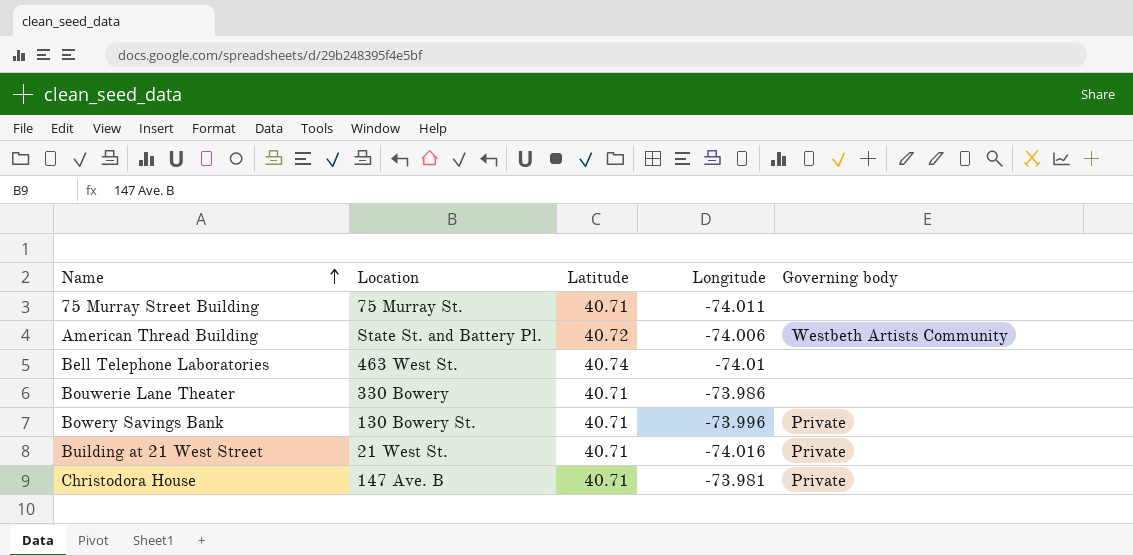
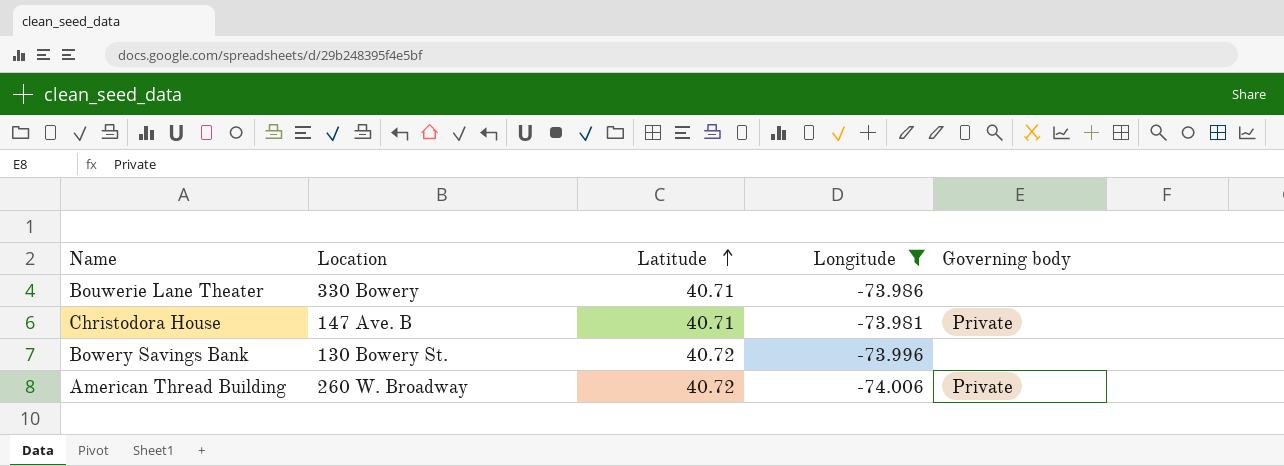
filter: none -> Longitude >= -74.006
row order: Name ascending -> Latitude ascending
Bowery Savings Bank | Latitude: 40.71 -> 40.72
Bowery Savings Bank | Governing body: Private -> none
American Thread Building | Location: State St. and Battery Pl. -> 260 W. Broadway
American Thread Building | Governing body: Westbeth Artists Community -> Private

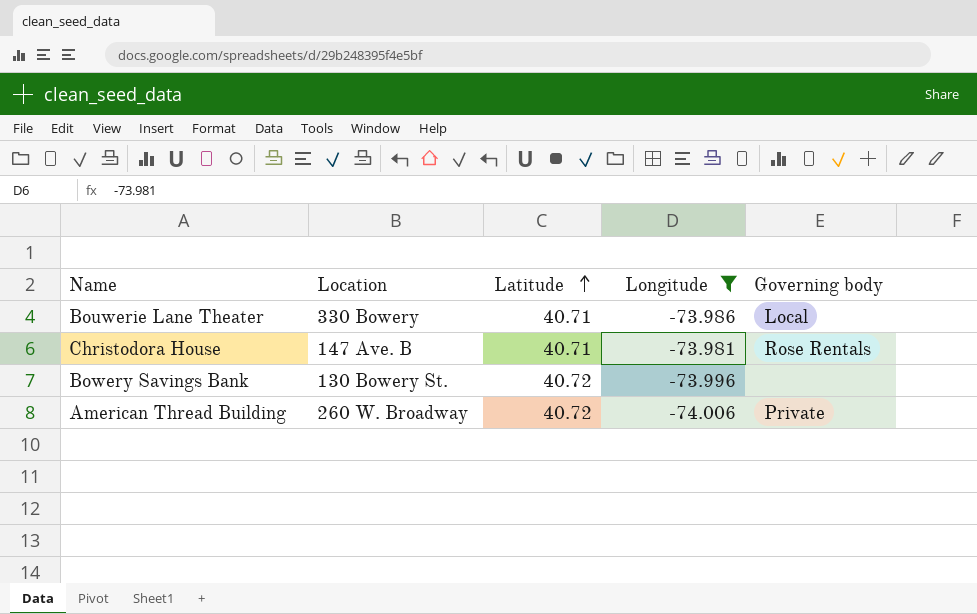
Bouwerie Lane Theater | Governing body: none -> Local
Christodora House | Governing body: Private -> Rose Rentals

